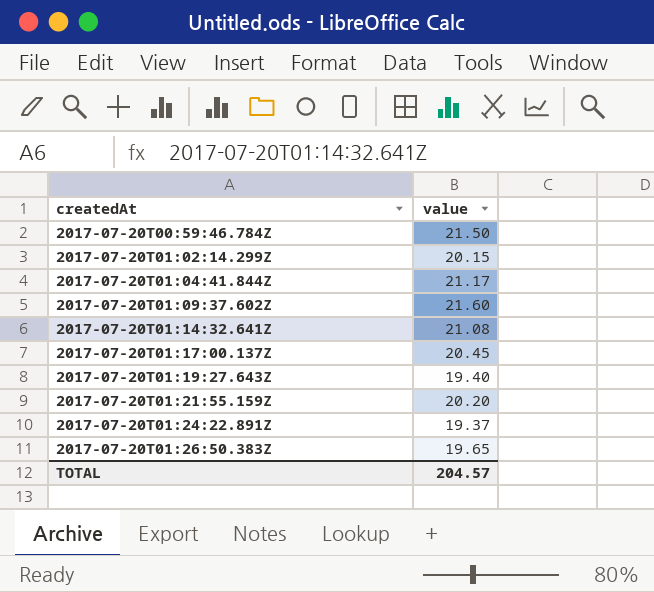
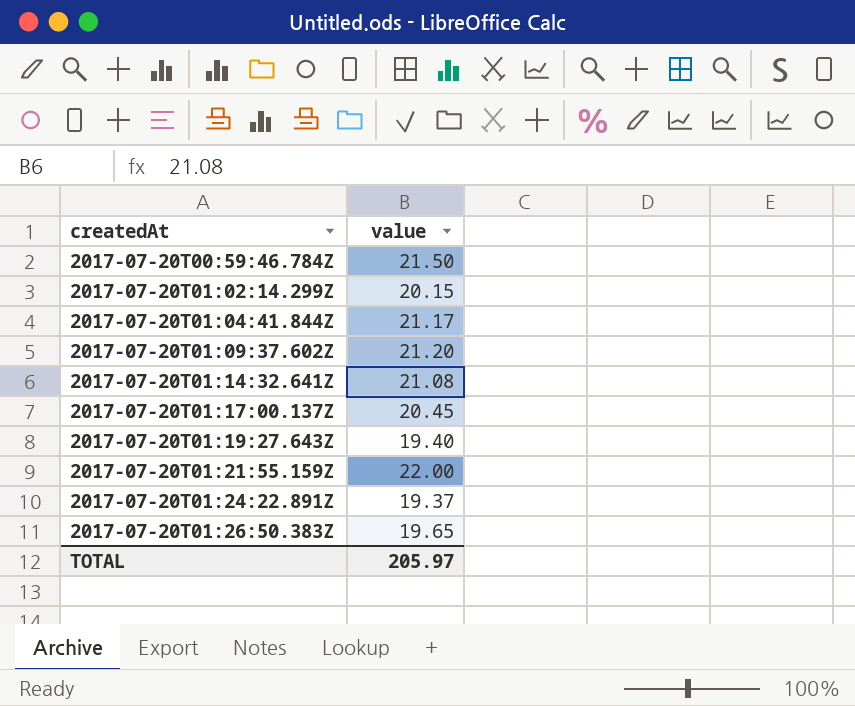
2017-07-20T01:09:37.602Z | value: 21.60 -> 21.20
2017-07-20T01:21:55.159Z | value: 20.20 -> 22.00
TOTAL | value: 204.57 -> 205.97

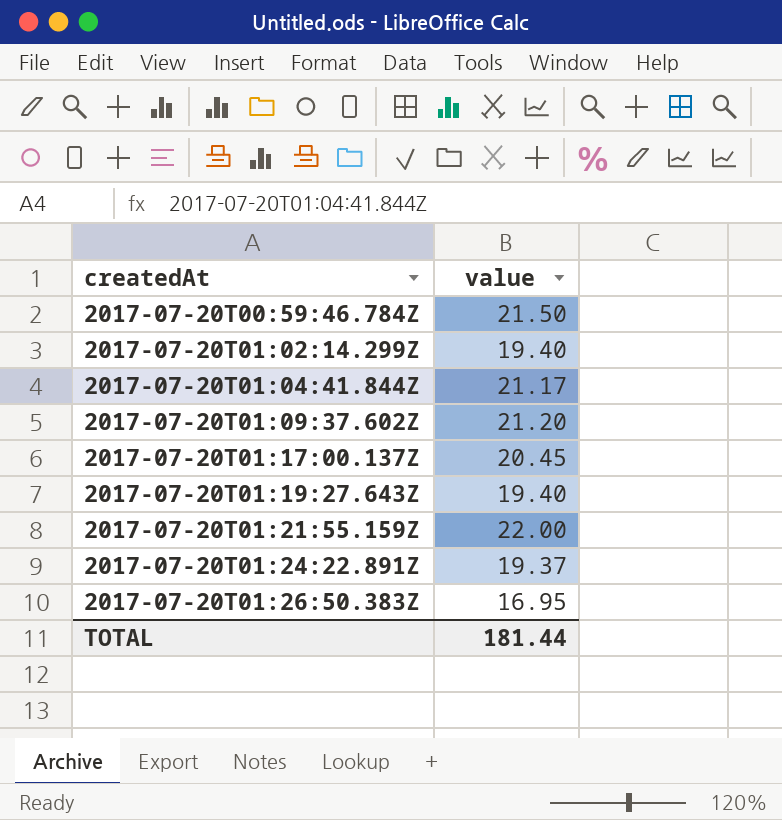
row 2017-07-20T01:14:32.641Z: 21.08 -> none
2017-07-20T01:02:14.299Z | value: 20.15 -> 19.40
2017-07-20T01:26:50.383Z | value: 19.65 -> 16.95
TOTAL | value: 205.97 -> 181.44

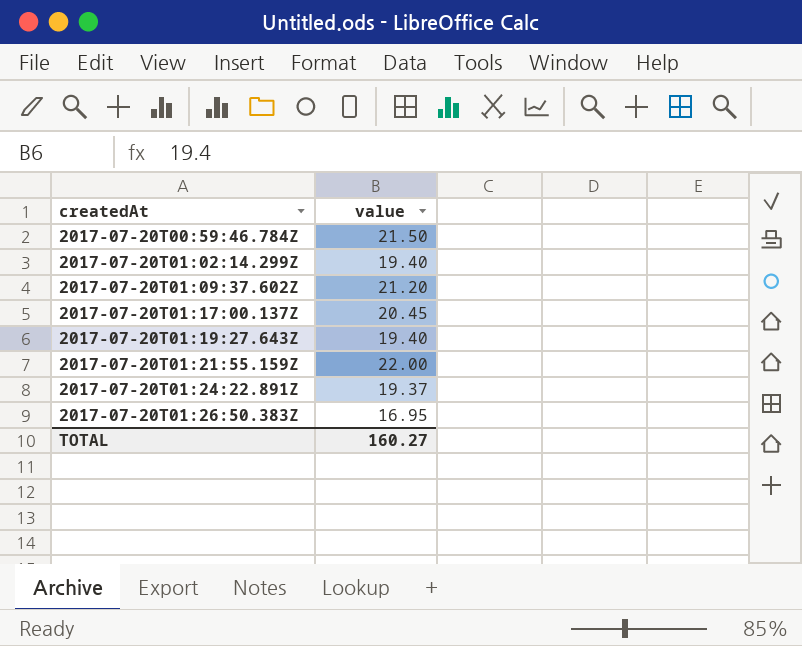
row 2017-07-20T01:04:41.844Z: 21.17 -> none
TOTAL | value: 181.44 -> 160.27

